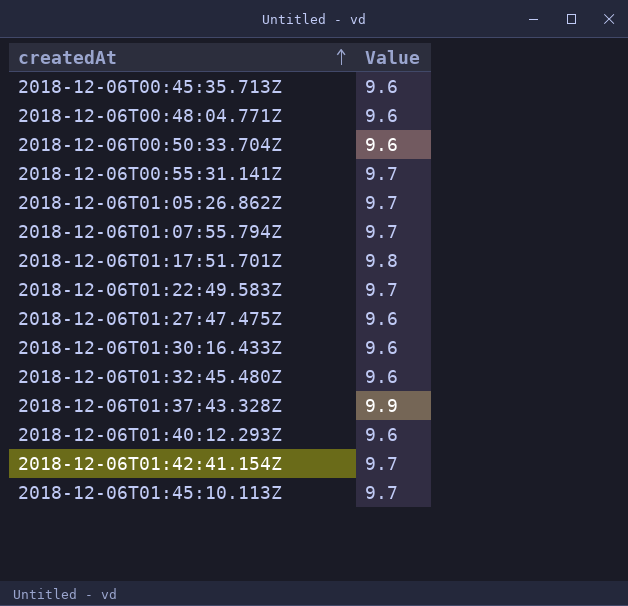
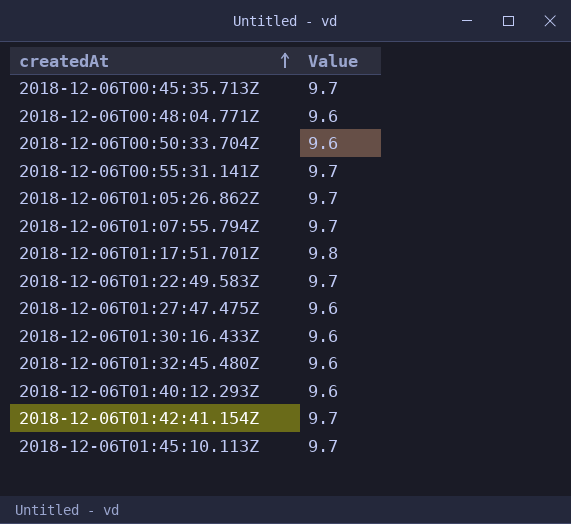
row 2018-12-06T01:37:43.328Z: 9.9 -> none
2018-12-06T00:45:35.713Z | Value: 9.6 -> 9.7

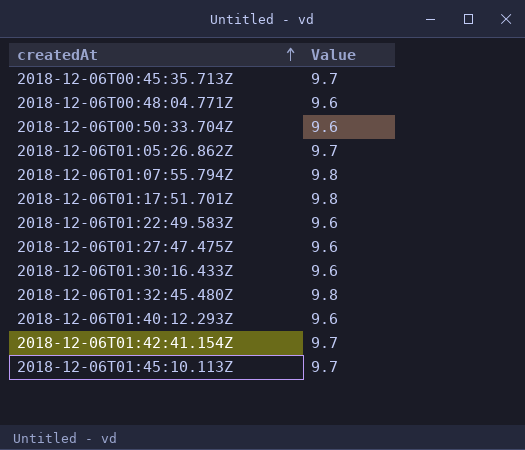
row 2018-12-06T00:55:31.141Z: 9.7 -> none
2018-12-06T01:07:55.794Z | Value: 9.7 -> 9.8
2018-12-06T01:22:49.583Z | Value: 9.7 -> 9.6
2018-12-06T01:32:45.480Z | Value: 9.6 -> 9.8

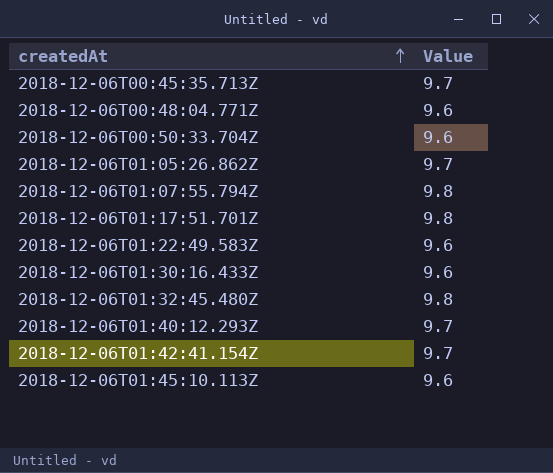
row 2018-12-06T01:27:47.475Z: 9.6 -> none
2018-12-06T01:40:12.293Z | Value: 9.6 -> 9.7
2018-12-06T01:45:10.113Z | Value: 9.7 -> 9.6

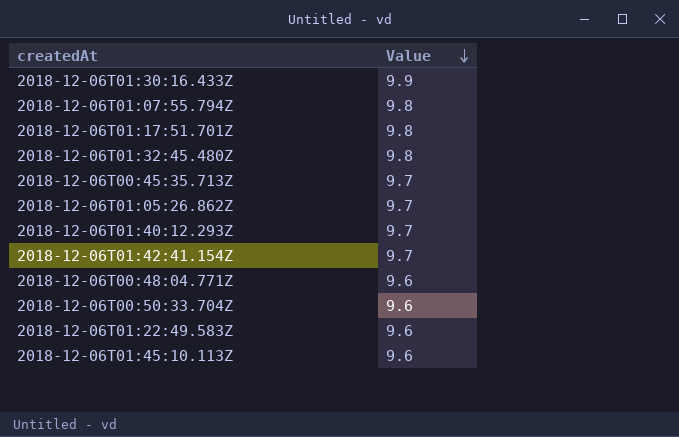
row order: createdAt ascending -> Value descending
2018-12-06T01:30:16.433Z | Value: 9.6 -> 9.9

